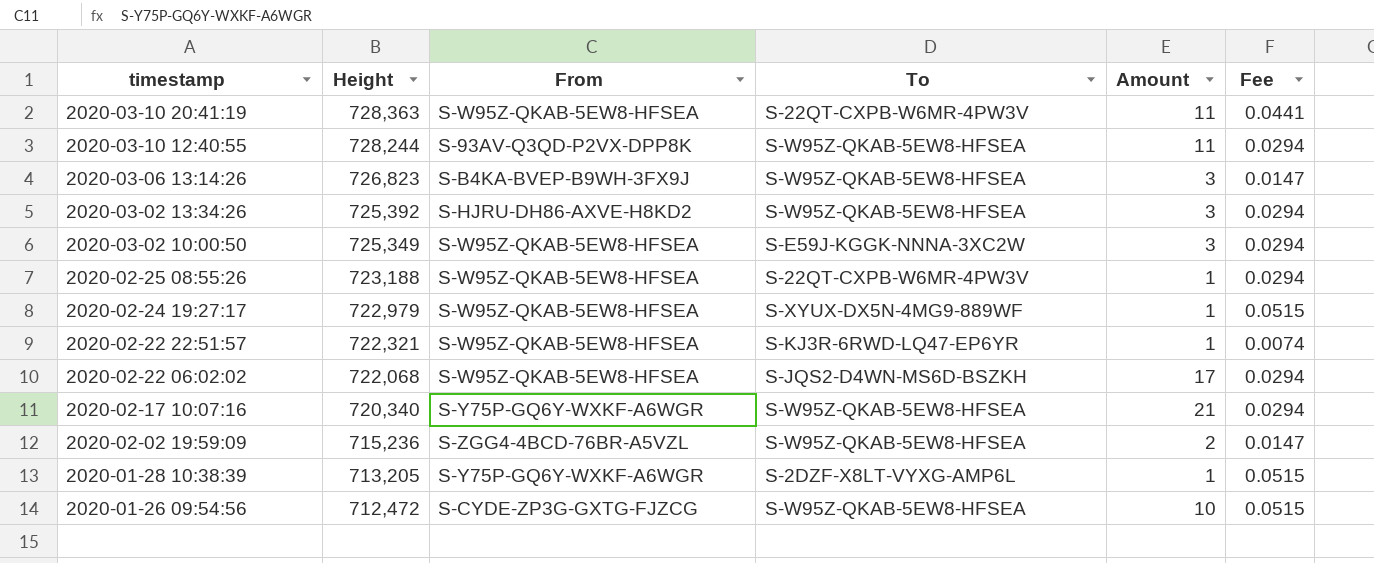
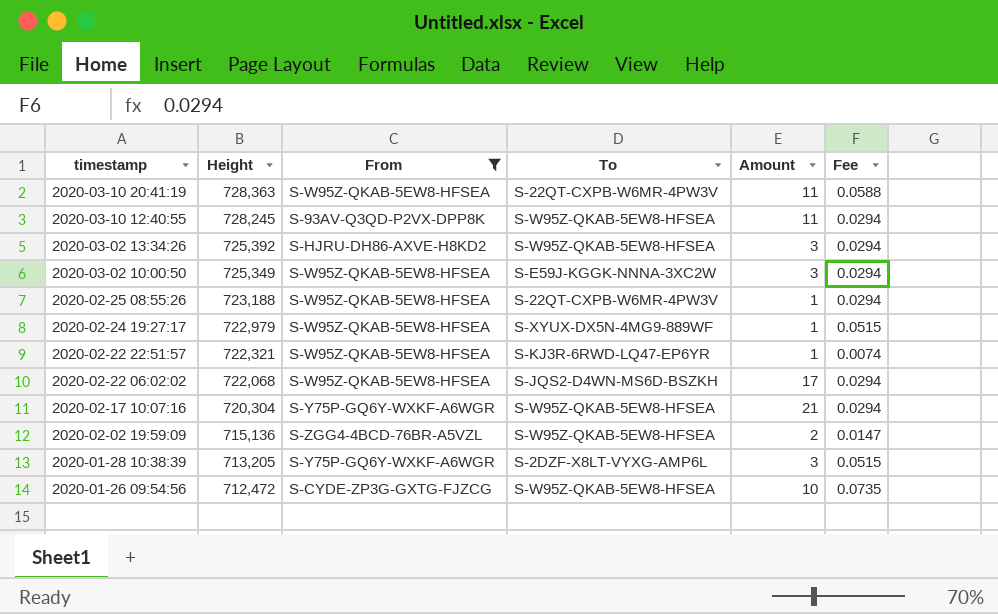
filter: none -> From != S-B4KA-BVEP-B9WH-3FX9J
2020-03-10 20:41:19 | Fee: 0.0441 -> 0.0588
2020-03-10 12:40:55 | Height: 728,244 -> 728,245
2020-02-17 10:07:16 | Height: 720,340 -> 720,304
2020-02-02 19:59:09 | Height: 715,236 -> 715,136
2020-01-28 10:38:39 | Amount: 1 -> 3
2020-01-26 09:54:56 | Fee: 0.0515 -> 0.0735

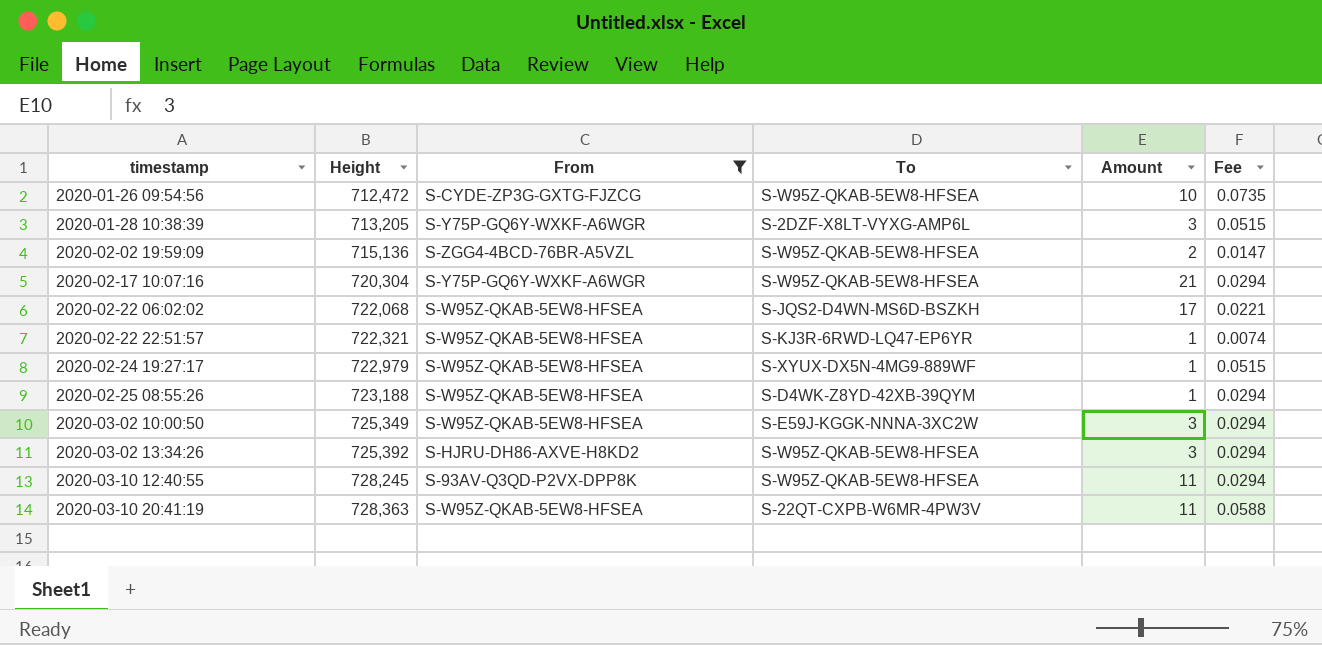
row order: timestamp descending -> timestamp ascending
2020-02-22 06:02:02 | Fee: 0.0294 -> 0.0221
2020-02-25 08:55:26 | To: S-22QT-CXPB-W6MR-4PW3V -> S-D4WK-Z8YD-42XB-39QYM

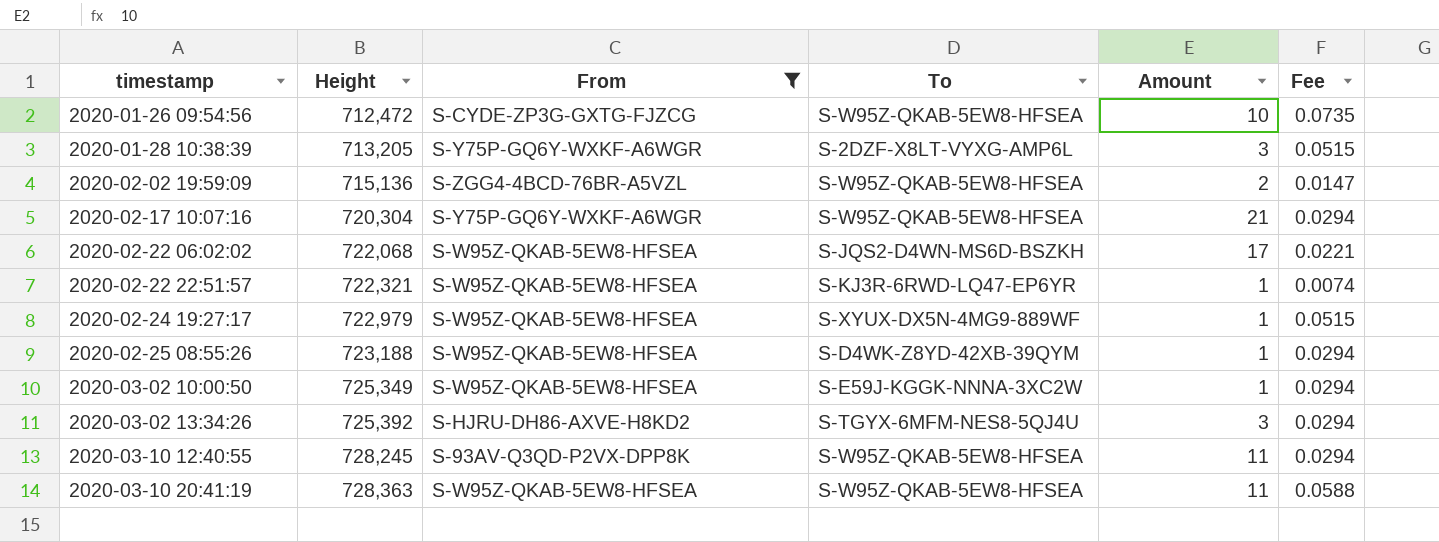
2020-03-02 10:00:50 | Amount: 3 -> 1
2020-03-02 13:34:26 | To: S-W95Z-QKAB-5EW8-HFSEA -> S-TGYX-6MFM-NES8-5QJ4U
2020-03-10 20:41:19 | To: S-22QT-CXPB-W6MR-4PW3V -> S-W95Z-QKAB-5EW8-HFSEA

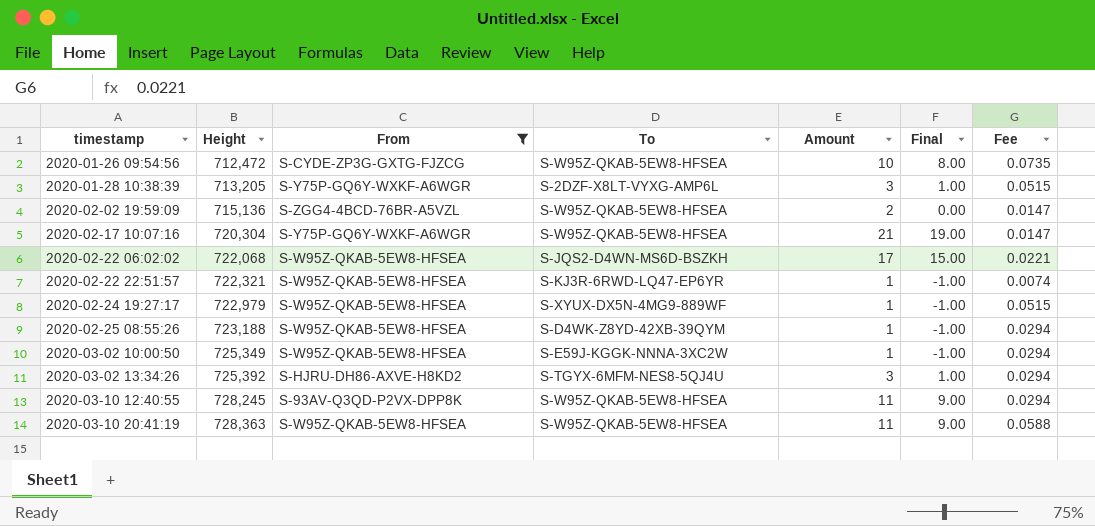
column Final | formula: none -> [Amount] - 2
2020-02-17 10:07:16 | Fee: 0.0294 -> 0.0147

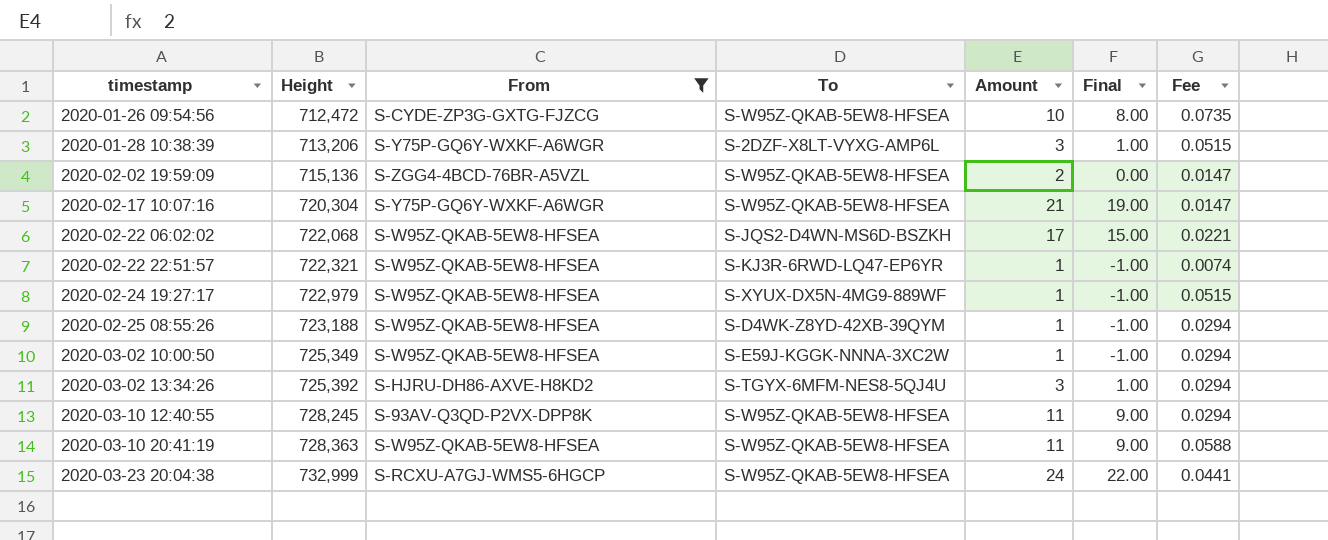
2020-01-28 10:38:39 | Height: 713,205 -> 713,206
row 2020-03-23 20:04:38: none -> 732,999 | S-RCXU-A7GJ-WMS5-6HGCP | S-W95Z-QKAB-5EW8-HFSEA | 24 | 22.00 | 0.0441

